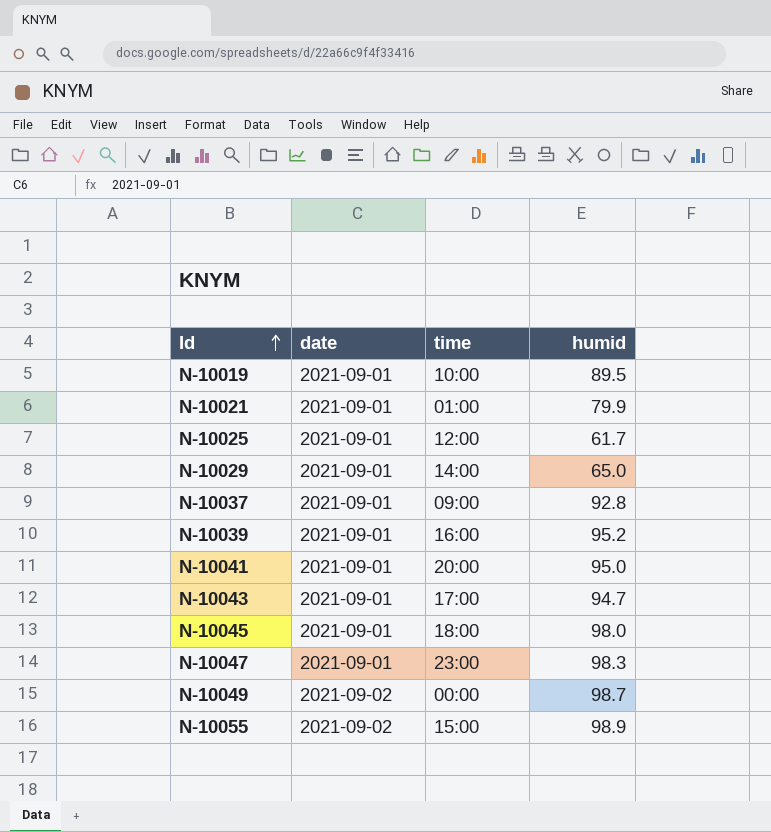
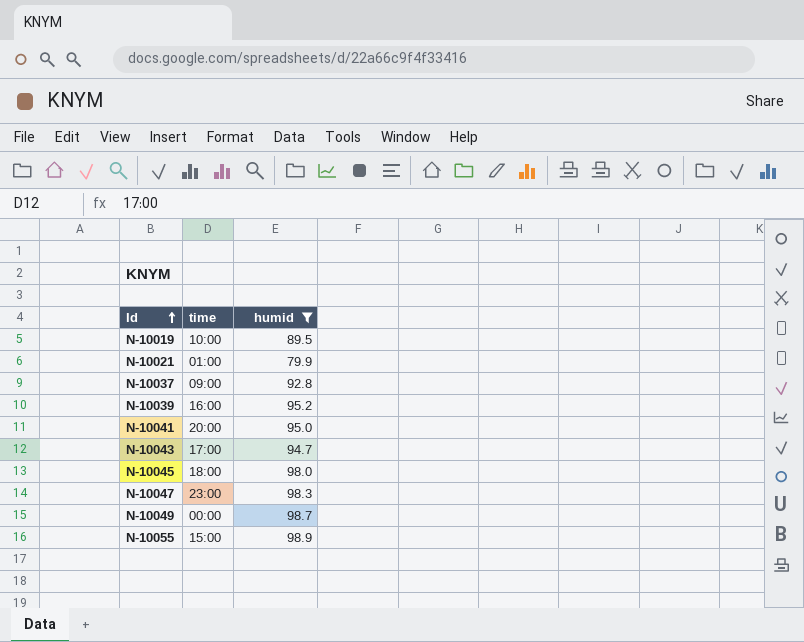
filter: none -> humid >= 79.9
column date | position: 2 -> none

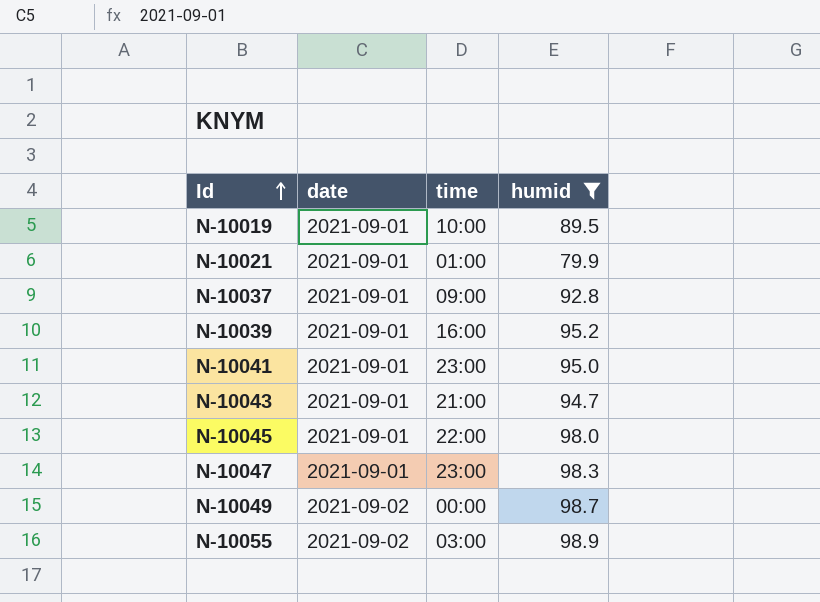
column date | position: none -> 2
N-10041 | time: 20:00 -> 23:00
N-10043 | time: 17:00 -> 21:00
N-10045 | time: 18:00 -> 22:00
N-10055 | time: 15:00 -> 03:00

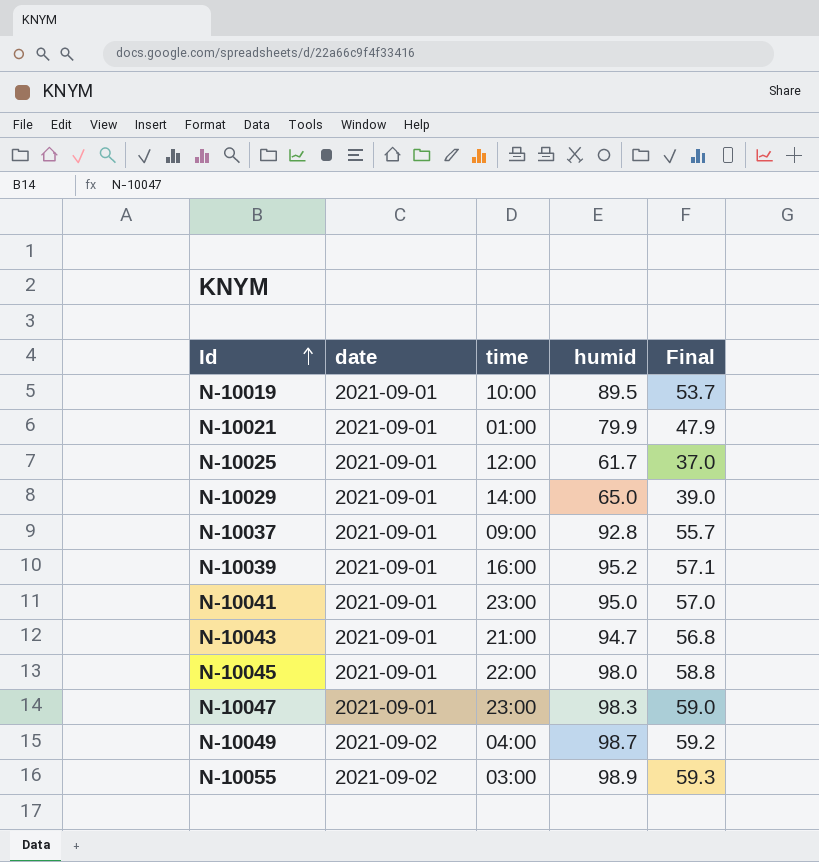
filter: humid >= 79.9 -> none
column Final | formula: none -> [humid] * 0.6
N-10049 | time: 00:00 -> 04:00

